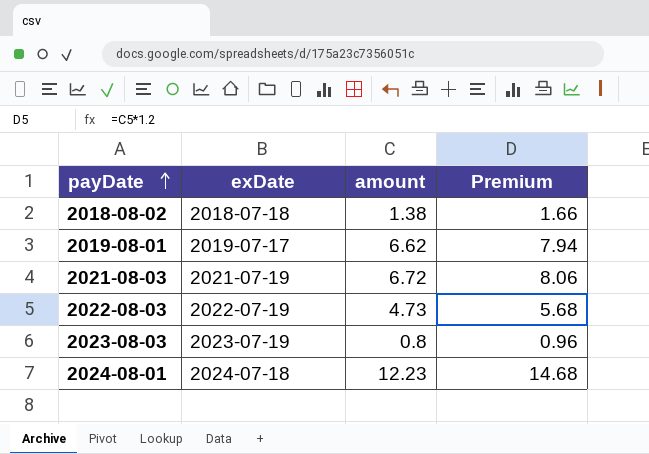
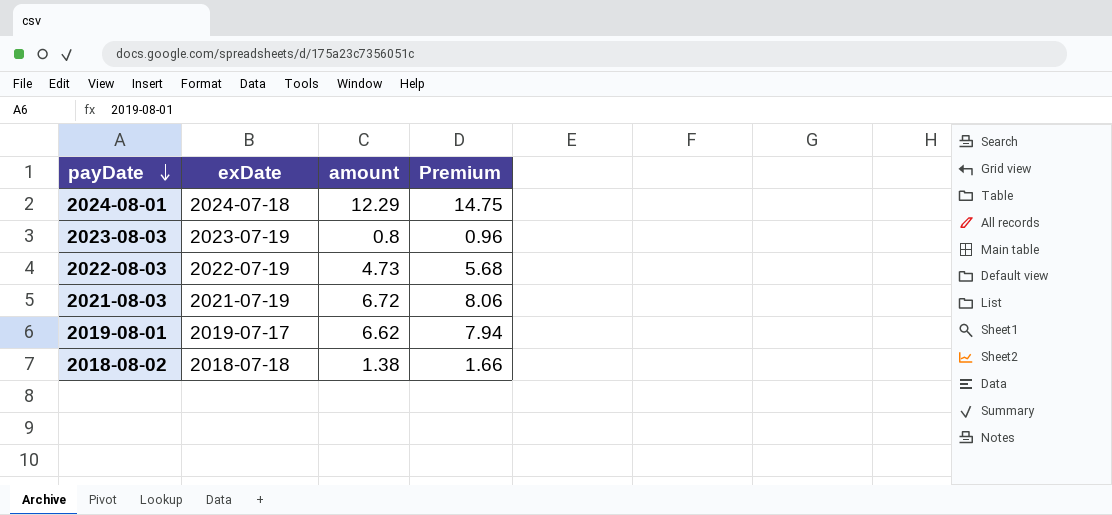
row order: payDate ascending -> payDate descending
2024-08-01 | amount: 12.23 -> 12.29
2024-08-01 | Premium: 14.68 -> 14.75

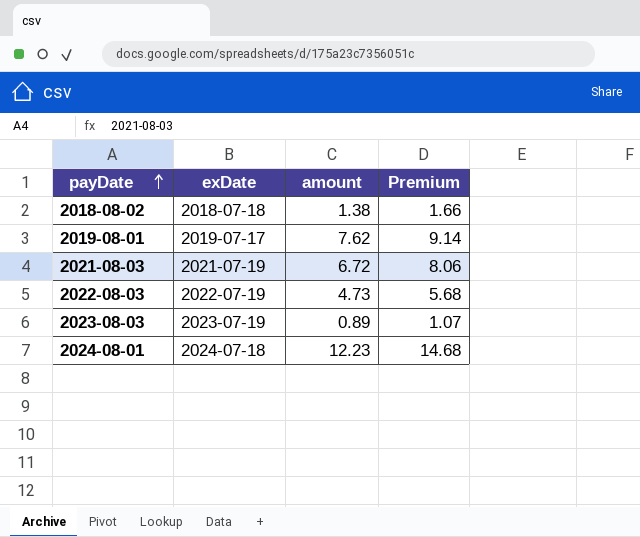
row order: payDate descending -> payDate ascending
2019-08-01 | amount: 6.62 -> 7.62
2019-08-01 | Premium: 7.94 -> 9.14
2023-08-03 | amount: 0.8 -> 0.89
2023-08-03 | Premium: 0.96 -> 1.07
2024-08-01 | amount: 12.29 -> 12.23
2024-08-01 | Premium: 14.75 -> 14.68

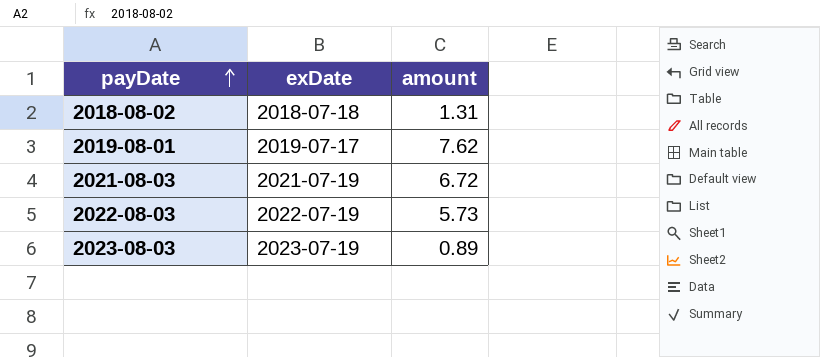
column Premium | formula: [amount] * 1.2 -> none
row 2024-08-01: 2024-07-18 | 12.23 | 14.68 -> none
2018-08-02 | amount: 1.38 -> 1.31
2022-08-03 | amount: 4.73 -> 5.73

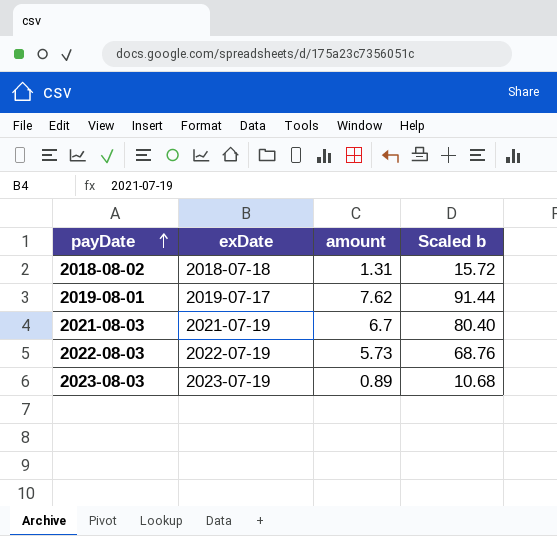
column Scaled b | formula: none -> [amount] * 12
2021-08-03 | amount: 6.72 -> 6.7

